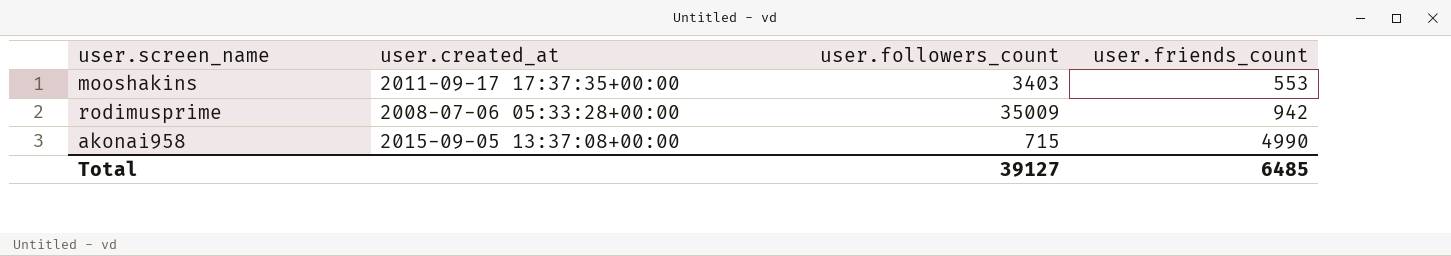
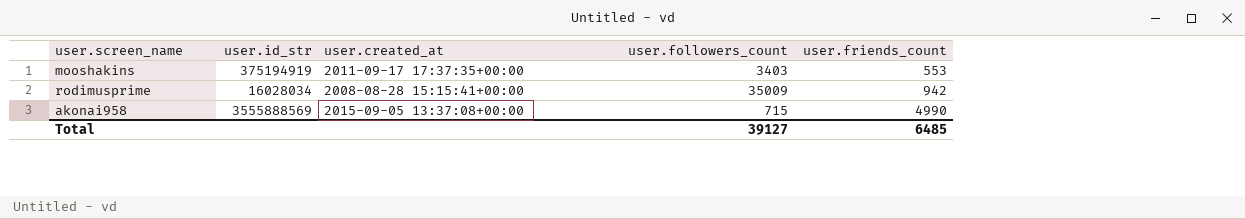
column user.id_str | position: none -> 2
rodimusprime | user.created_at: 2008-07-06 05:33:28+00:00 -> 2008-08-28 15:15:41+00:00

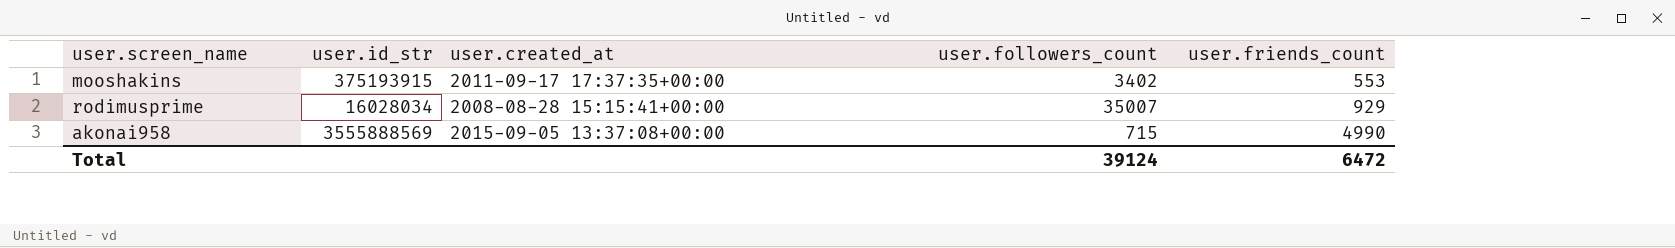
mooshakins | user.id_str: 375194919 -> 375193915
mooshakins | user.followers_count: 3403 -> 3402
rodimusprime | user.followers_count: 35009 -> 35007
rodimusprime | user.friends_count: 942 -> 929
Total | user.followers_count: 39127 -> 39124
Total | user.friends_count: 6485 -> 6472

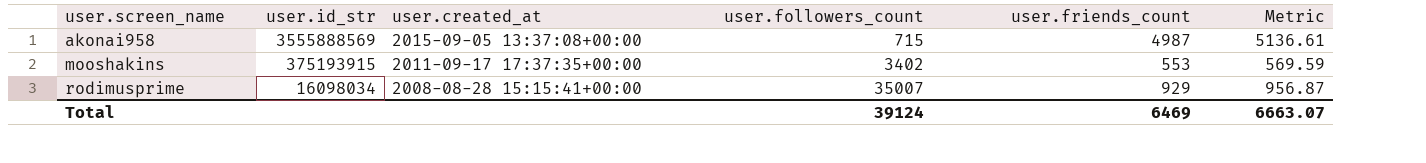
row order: user.friends_count ascending -> user.screen_name ascending
column Metric | formula: none -> [user.friends_count] * 1.03
akonai958 | user.friends_count: 4990 -> 4987
rodimusprime | user.id_str: 16028034 -> 16098034
Total | user.friends_count: 6472 -> 6469

